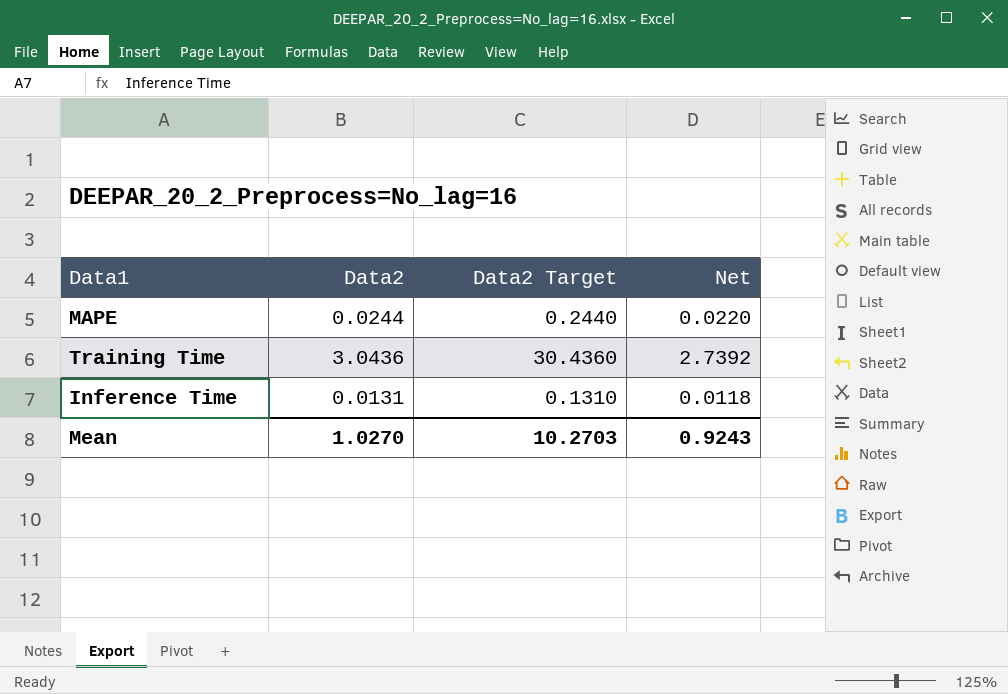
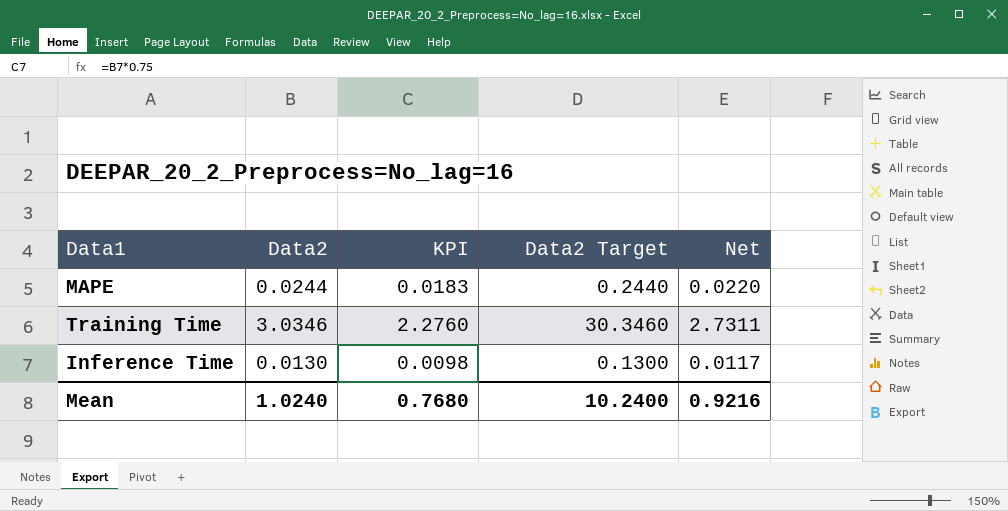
column KPI | formula: none -> [Data2] * 0.75
Training Time | Data2: 3.0436 -> 3.0346
Training Time | Data2 Target: 30.4360 -> 30.3460
Training Time | Net: 2.7392 -> 2.7311
Inference Time | Data2: 0.0131 -> 0.0130
Inference Time | Data2 Target: 0.1310 -> 0.1300
Inference Time | Net: 0.0118 -> 0.0117
Mean | Data2: 1.0270 -> 1.0240
Mean | Data2 Target: 10.2703 -> 10.2400
Mean | Net: 0.9243 -> 0.9216

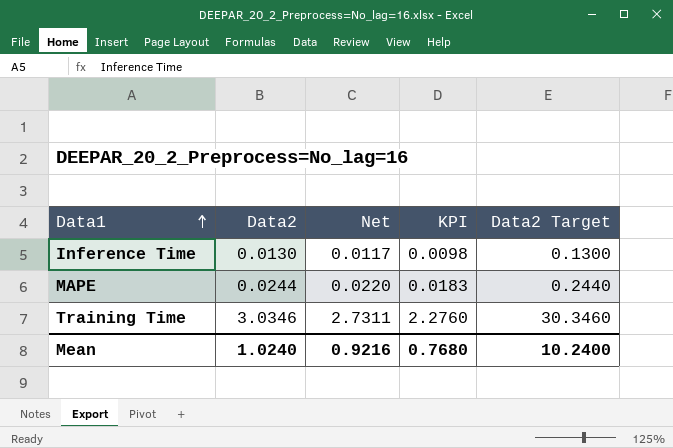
row order: none -> Data1 ascending
column Net | position: 5 -> 3

